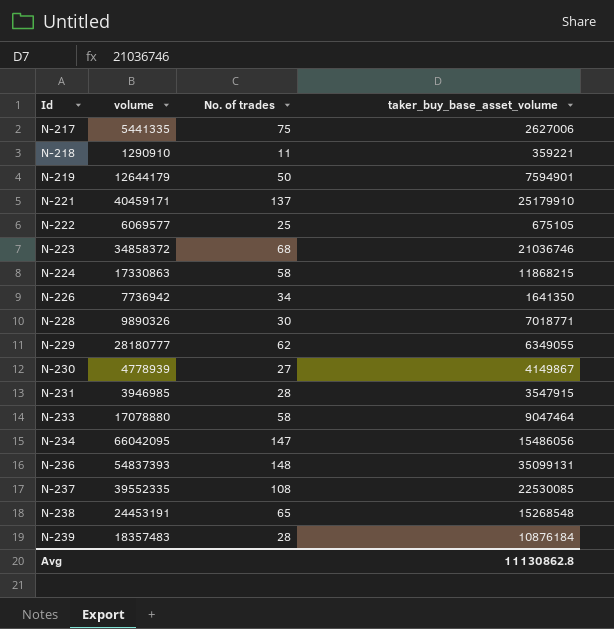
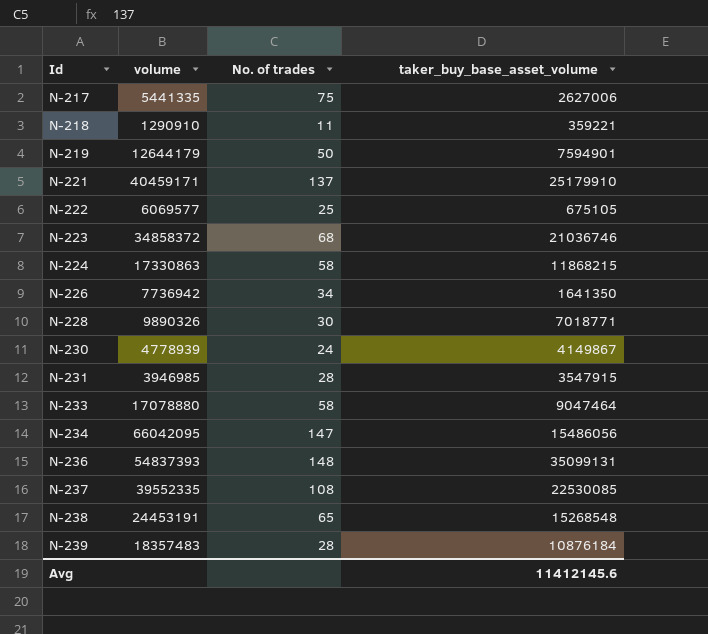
row N-229: 28180777 | 62 | 6349055 -> none
N-230 | No. of trades: 27 -> 24
Avg | taker_buy_base_asset_volume: 11130862.8 -> 11412145.6

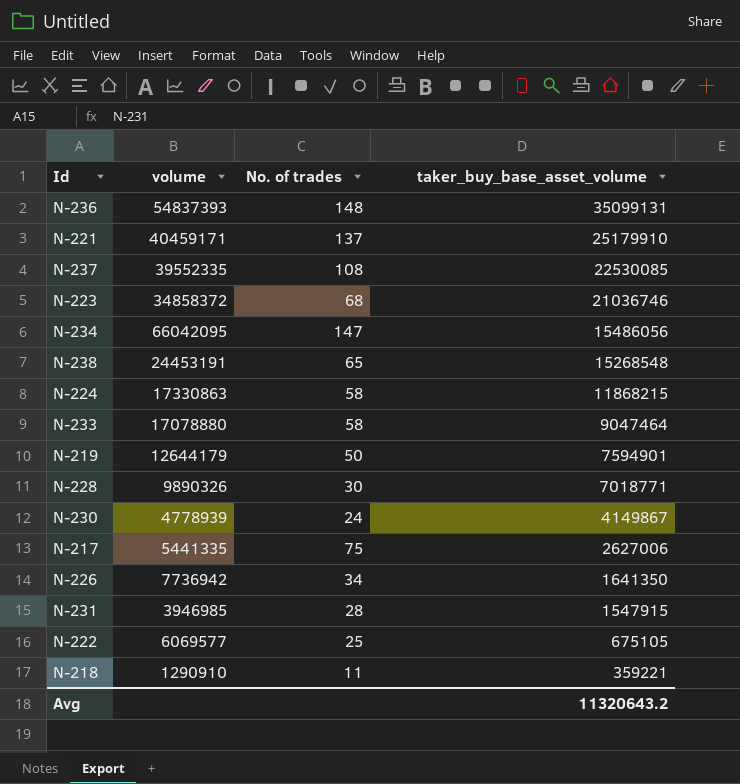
row order: Id ascending -> taker_buy_base_asset_volume descending
row N-239: 18357483 | 28 | 10876184 -> none
N-231 | taker_buy_base_asset_volume: 3547915 -> 1547915
Avg | taker_buy_base_asset_volume: 11412145.6 -> 11320643.2

